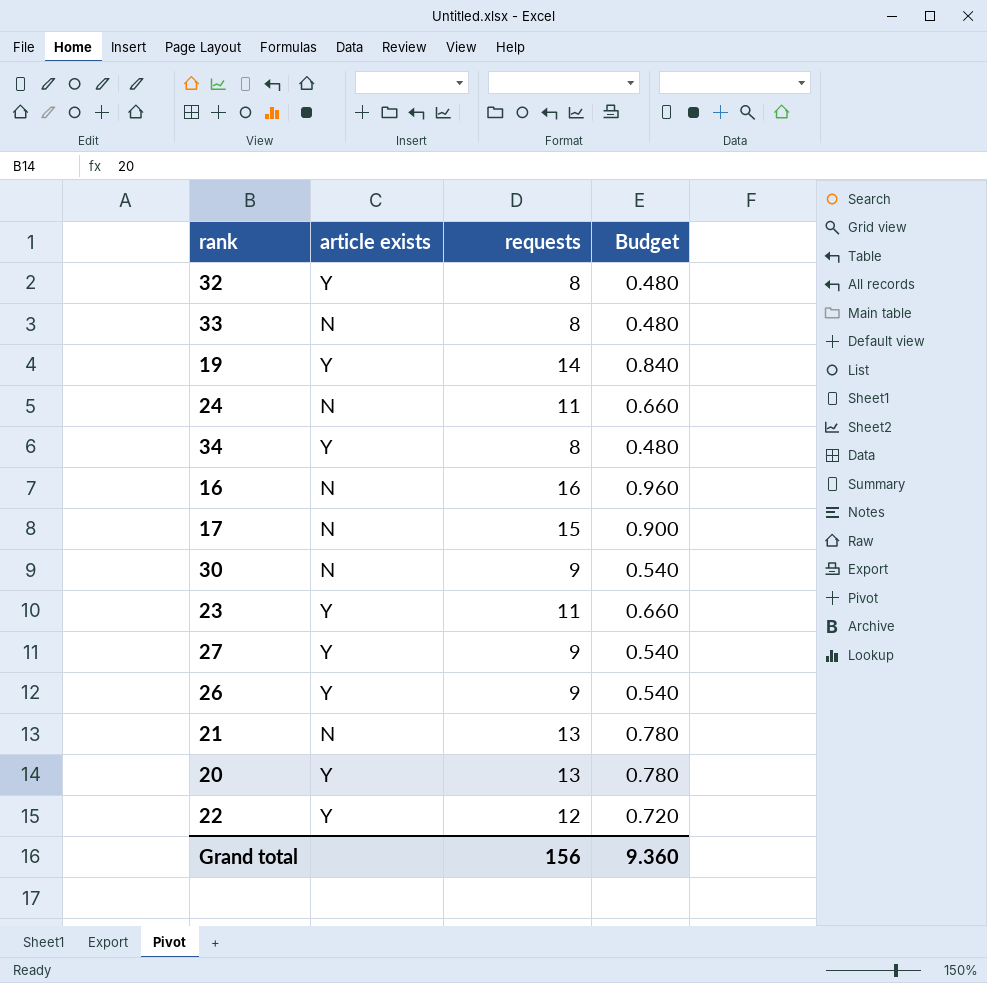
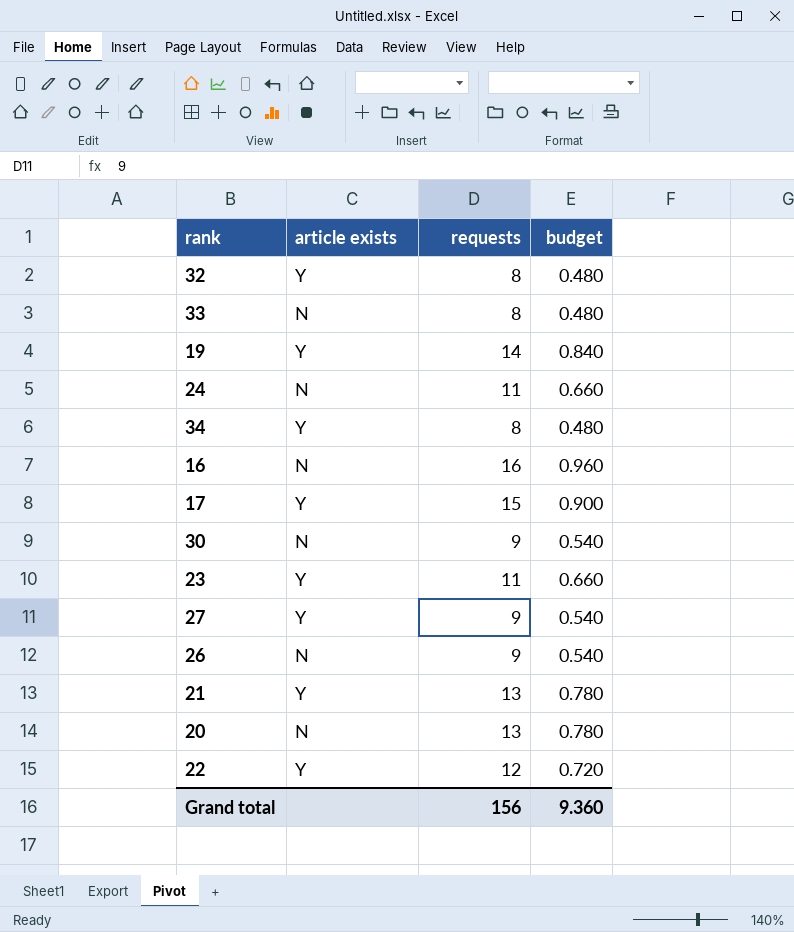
column name: Budget -> budget
17 | article exists: N -> Y
26 | article exists: Y -> N
21 | article exists: N -> Y
20 | article exists: Y -> N

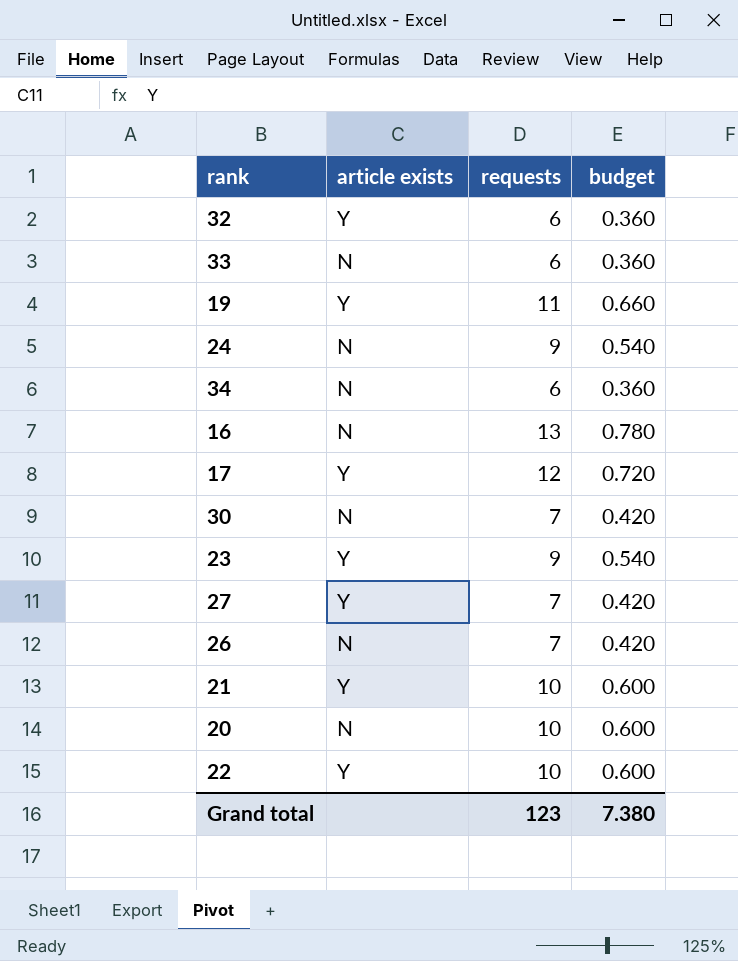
32 | requests: 8 -> 6
32 | budget: 0.480 -> 0.360
33 | requests: 8 -> 6
33 | budget: 0.480 -> 0.360
19 | requests: 14 -> 11
19 | budget: 0.840 -> 0.660
24 | requests: 11 -> 9
24 | budget: 0.660 -> 0.540
34 | article exists: Y -> N
34 | requests: 8 -> 6
34 | budget: 0.480 -> 0.360
16 | requests: 16 -> 13
16 | budget: 0.960 -> 0.780
17 | requests: 15 -> 12
17 | budget: 0.900 -> 0.720
30 | requests: 9 -> 7
30 | budget: 0.540 -> 0.420
23 | requests: 11 -> 9
23 | budget: 0.660 -> 0.540
27 | requests: 9 -> 7
27 | budget: 0.540 -> 0.420
26 | requests: 9 -> 7
26 | budget: 0.540 -> 0.420
21 | requests: 13 -> 10
21 | budget: 0.780 -> 0.600
20 | requests: 13 -> 10
20 | budget: 0.780 -> 0.600
22 | requests: 12 -> 10
22 | budget: 0.720 -> 0.600
Grand total | requests: 156 -> 123
Grand total | budget: 9.360 -> 7.380

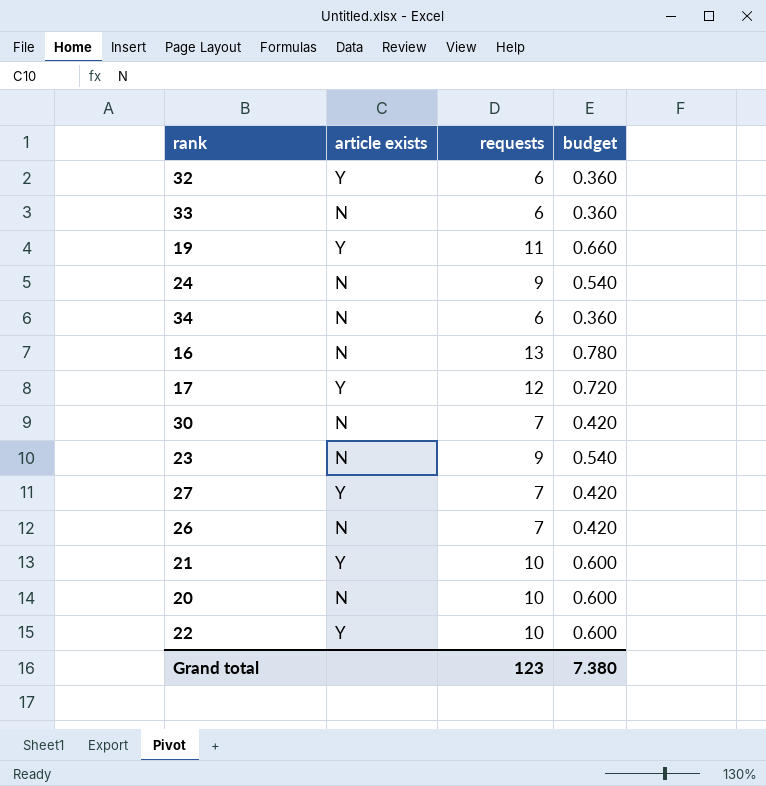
23 | article exists: Y -> N

